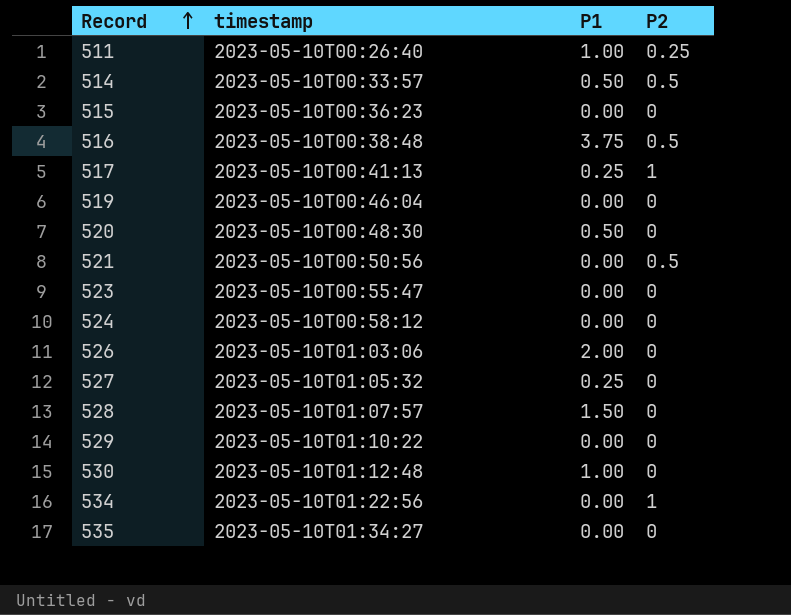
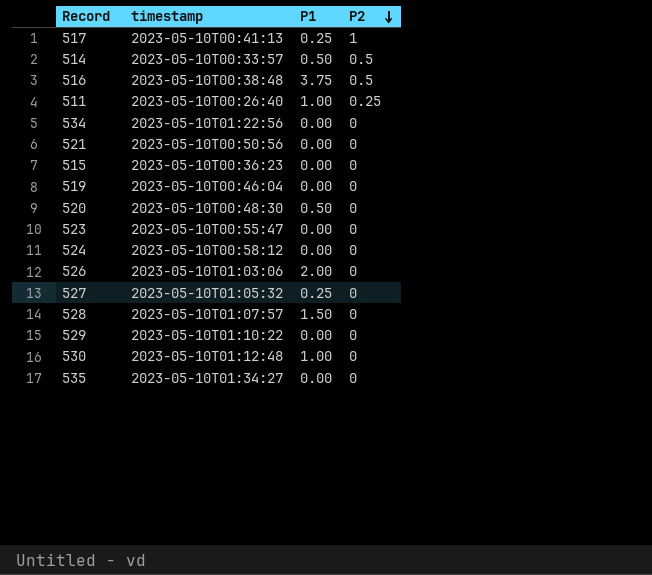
row order: Record ascending -> P2 descending
534 | P2: 1 -> 0
521 | P2: 0.5 -> 0

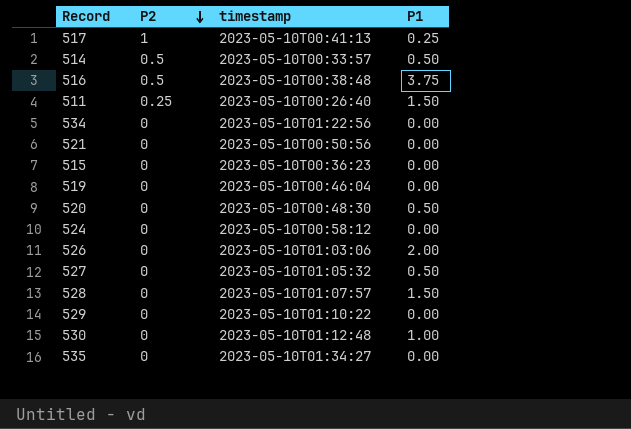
column P2 | position: 4 -> 2
row 523: 2023-05-10T00:55:47 | 0.00 | 0 -> none
511 | P1: 1.00 -> 1.50
527 | P1: 0.25 -> 0.50

